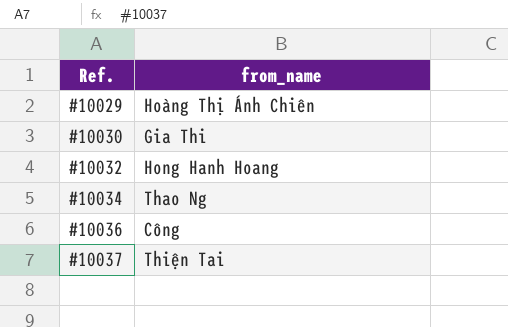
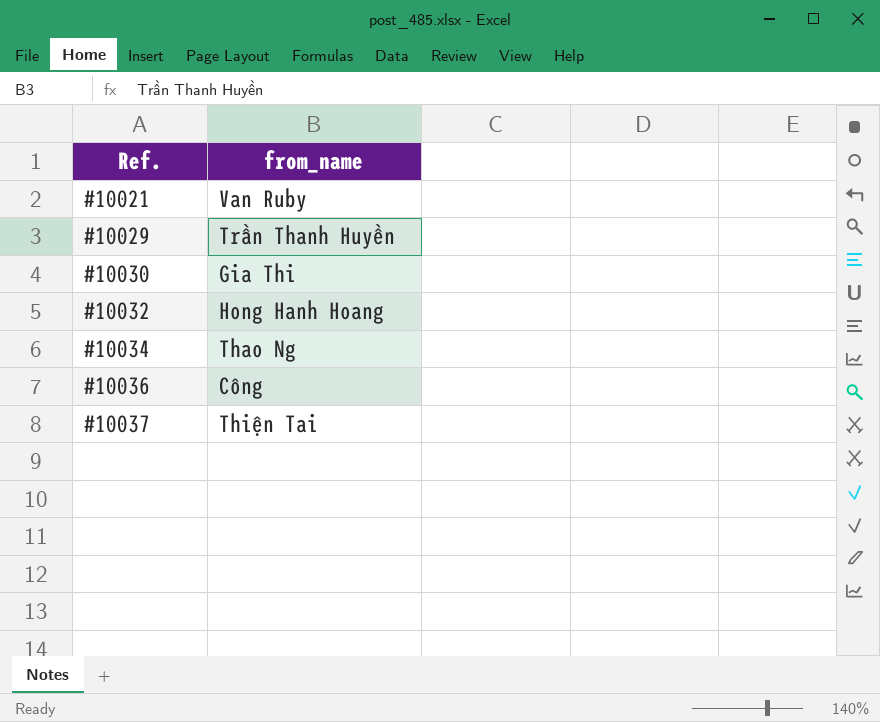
row #10021: none -> Van Ruby
#10029 | from_name: Hoàng Thị Ánh Chiên -> Trần Thanh Huyền

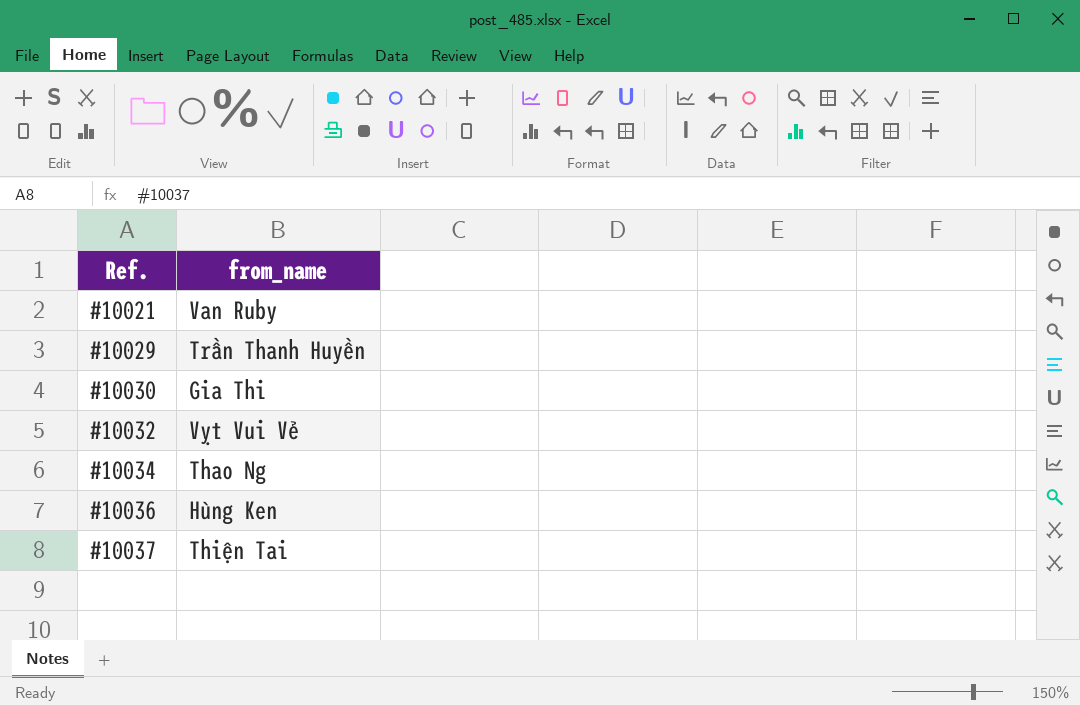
#10032 | from_name: Hong Hanh Hoang -> Vỵt Vui Vẻ
#10036 | from_name: Công -> Hùng Ken

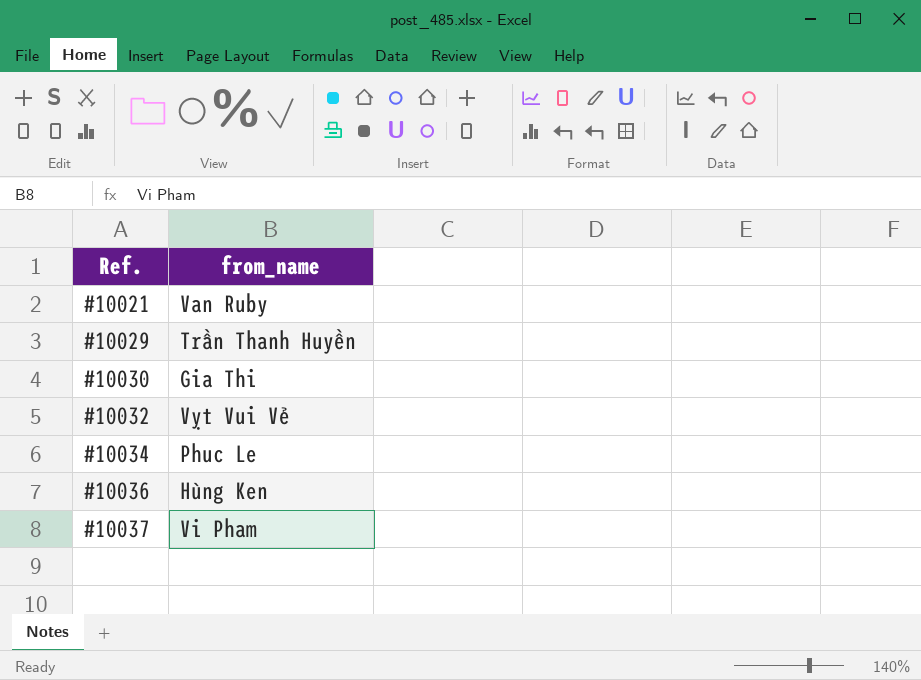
#10034 | from_name: Thao Ng -> Phuc Le
#10037 | from_name: Thiện Tai -> Vi Pham

